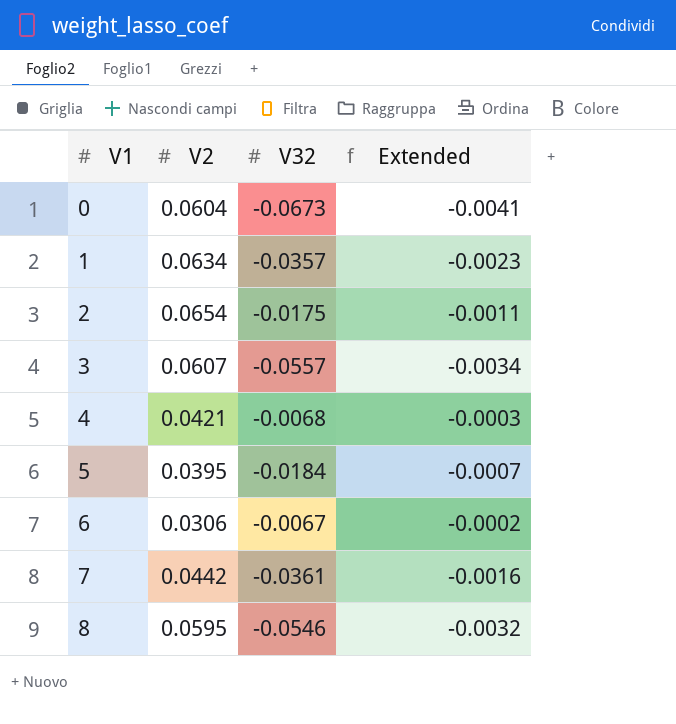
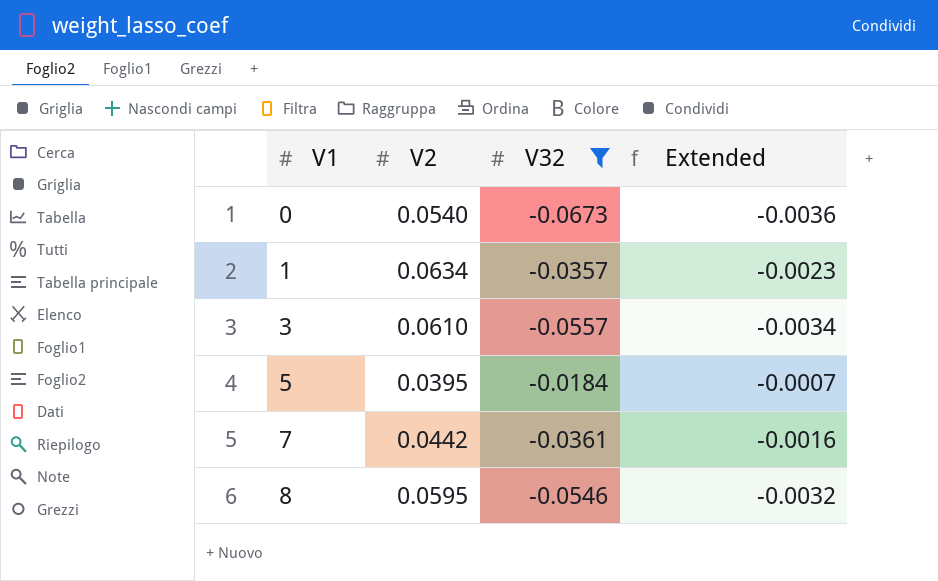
filter: none -> V32 <= -0.0184
0 | V2: 0.0604 -> 0.0540
0 | Extended: -0.0041 -> -0.0036
3 | V2: 0.0607 -> 0.0610

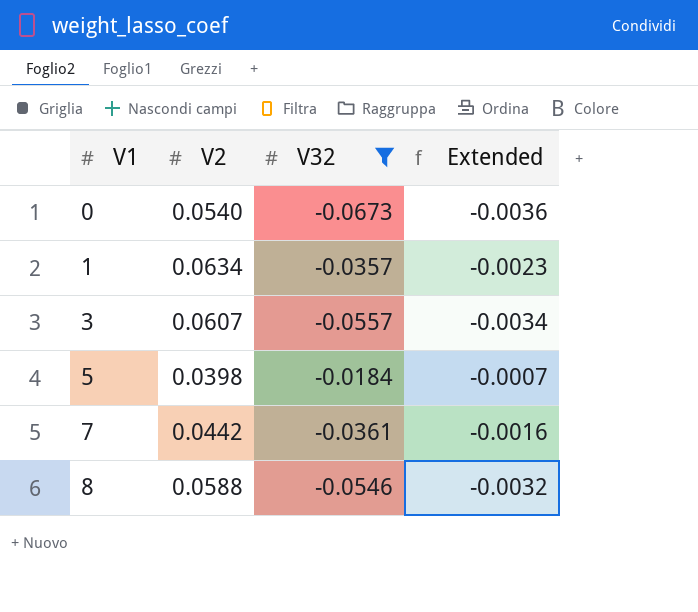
3 | V2: 0.0610 -> 0.0607
5 | V2: 0.0395 -> 0.0398
8 | V2: 0.0595 -> 0.0588

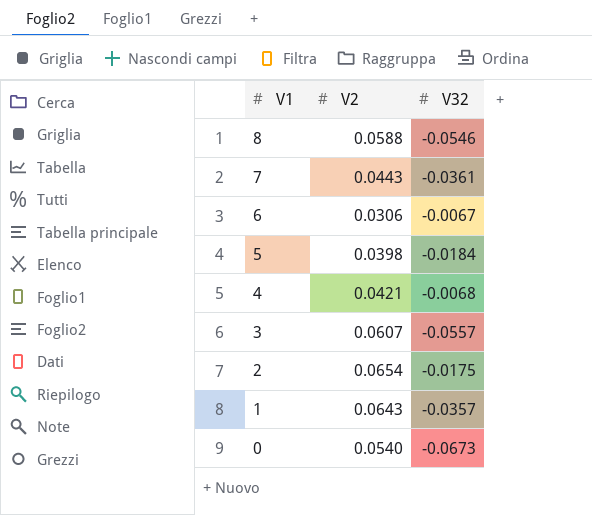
filter: V32 <= -0.0184 -> none
row order: V1 ascending -> V1 descending
column Extended | formula: [V2] * [V32] -> none
7 | V2: 0.0442 -> 0.0443
1 | V2: 0.0634 -> 0.0643

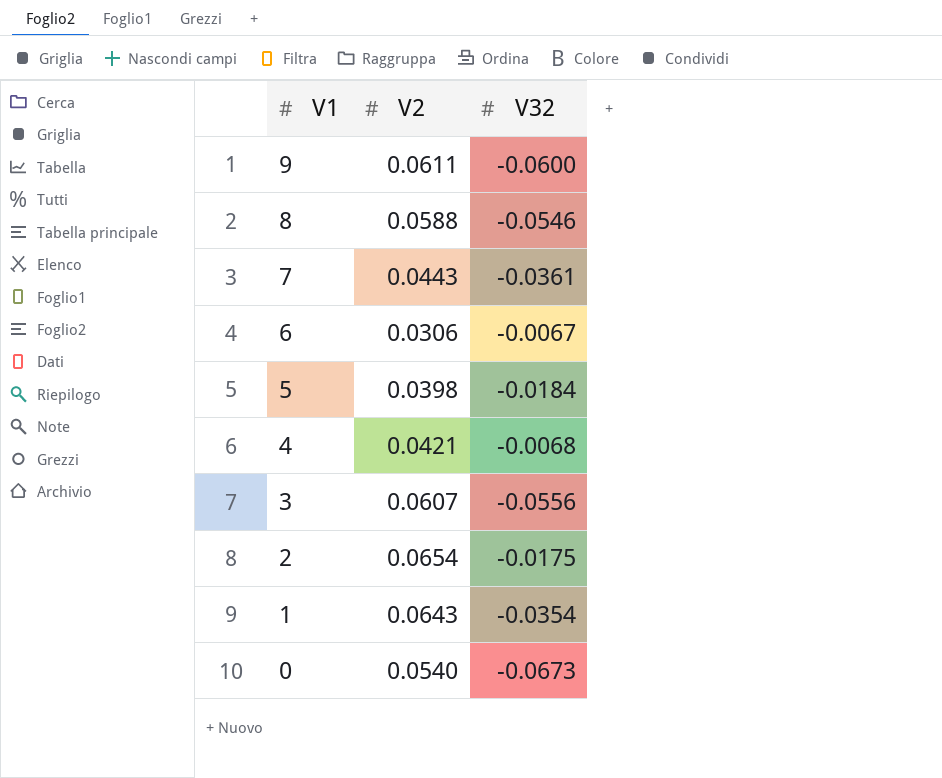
row 9: none -> 0.0611 | -0.0600
3 | V32: -0.0557 -> -0.0556
1 | V32: -0.0357 -> -0.0354

